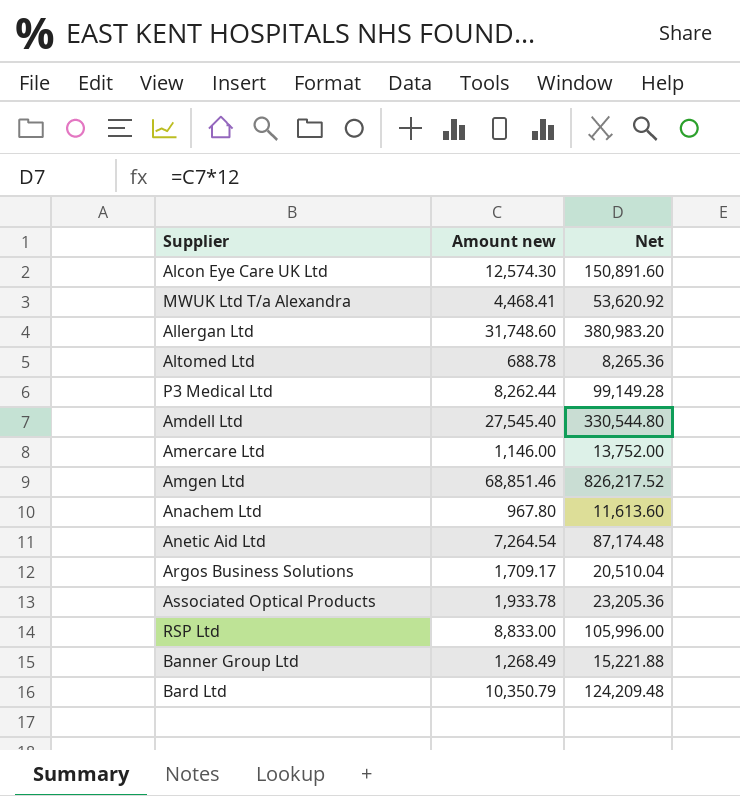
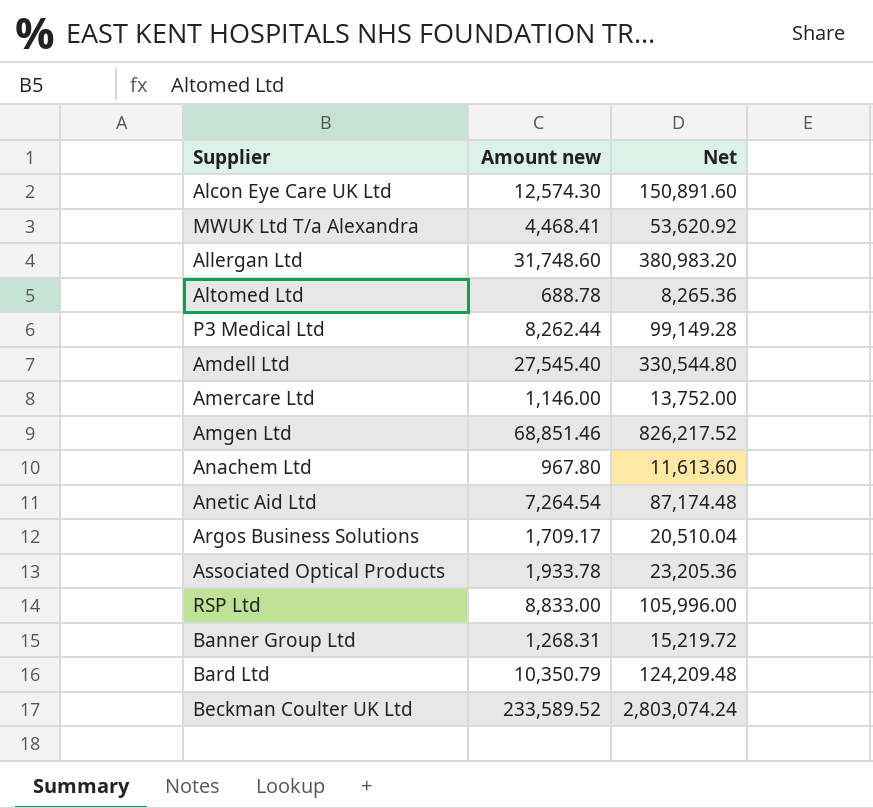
Banner Group Ltd | Amount new: 1,268.49 -> 1,268.31
Banner Group Ltd | Net: 15,221.88 -> 15,219.72
row Beckman Coulter UK Ltd: none -> 233,589.52 | 2,803,074.24

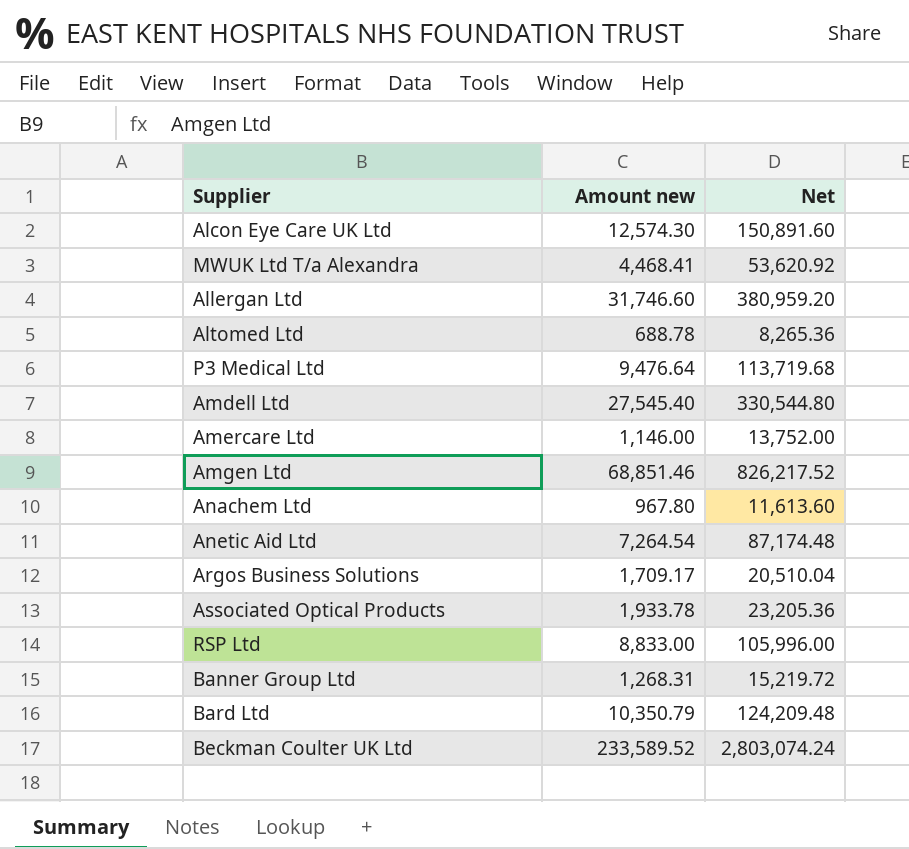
Allergan Ltd | Amount new: 31,748.60 -> 31,746.60
Allergan Ltd | Net: 380,983.20 -> 380,959.20
P3 Medical Ltd | Amount new: 8,262.44 -> 9,476.64
P3 Medical Ltd | Net: 99,149.28 -> 113,719.68

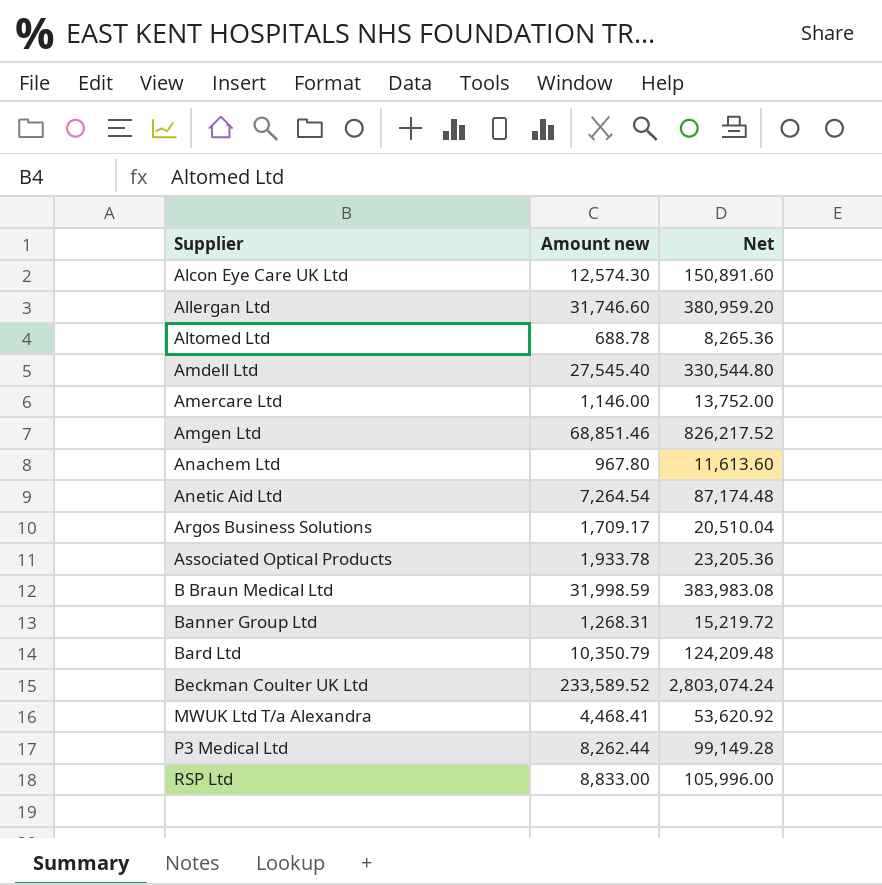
row order: none -> Supplier ascending
row B Braun Medical Ltd: none -> 31,998.59 | 383,983.08
P3 Medical Ltd | Amount new: 9,476.64 -> 8,262.44
P3 Medical Ltd | Net: 113,719.68 -> 99,149.28

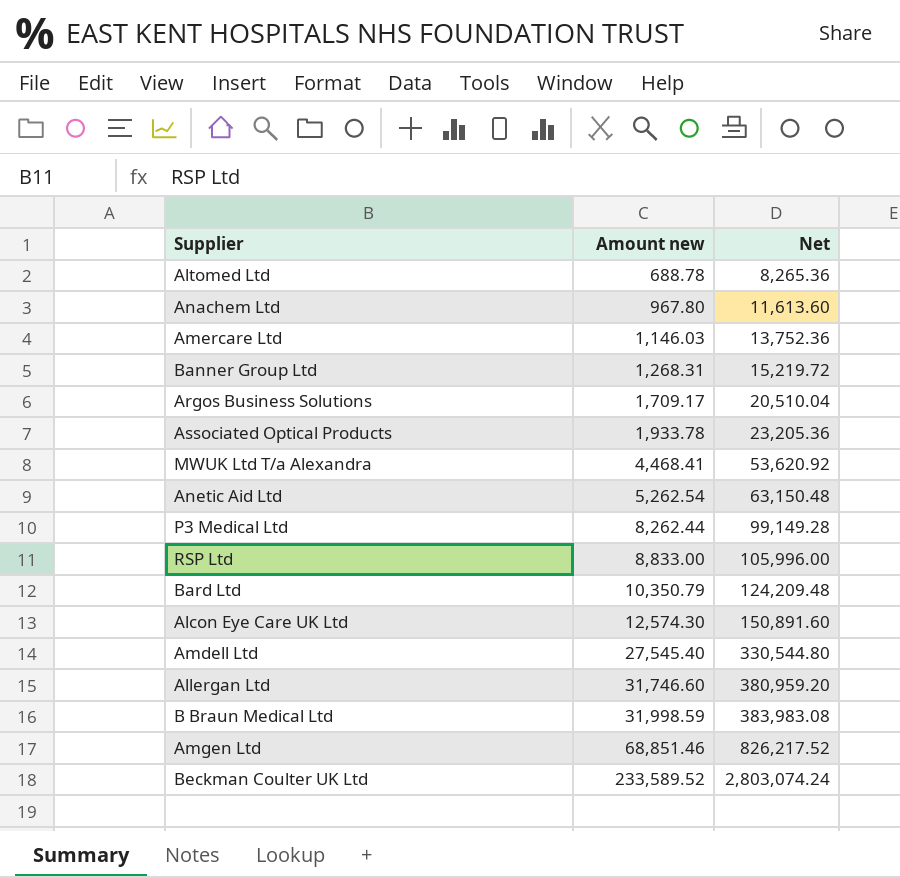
row order: Supplier ascending -> Amount new ascending
Amercare Ltd | Amount new: 1,146.00 -> 1,146.03
Amercare Ltd | Net: 13,752.00 -> 13,752.36
Anetic Aid Ltd | Amount new: 7,264.54 -> 5,262.54
Anetic Aid Ltd | Net: 87,174.48 -> 63,150.48

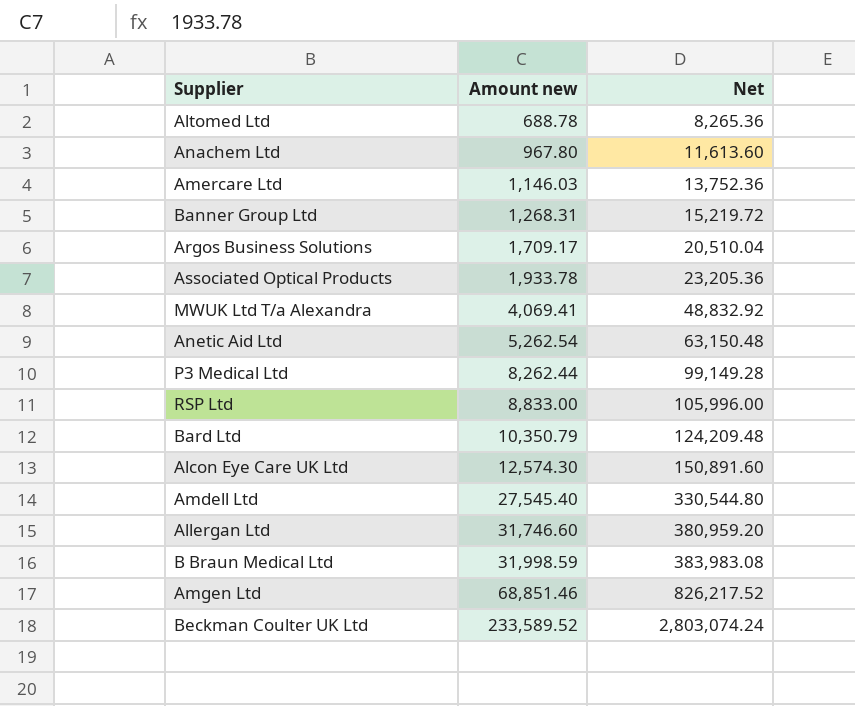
MWUK Ltd T/a Alexandra | Amount new: 4,468.41 -> 4,069.41
MWUK Ltd T/a Alexandra | Net: 53,620.92 -> 48,832.92

